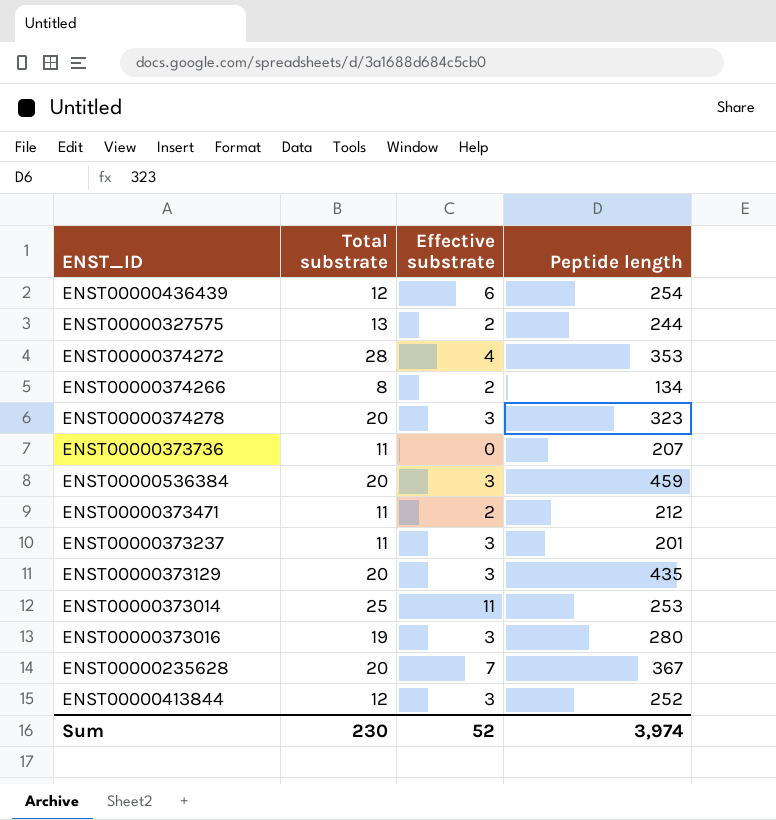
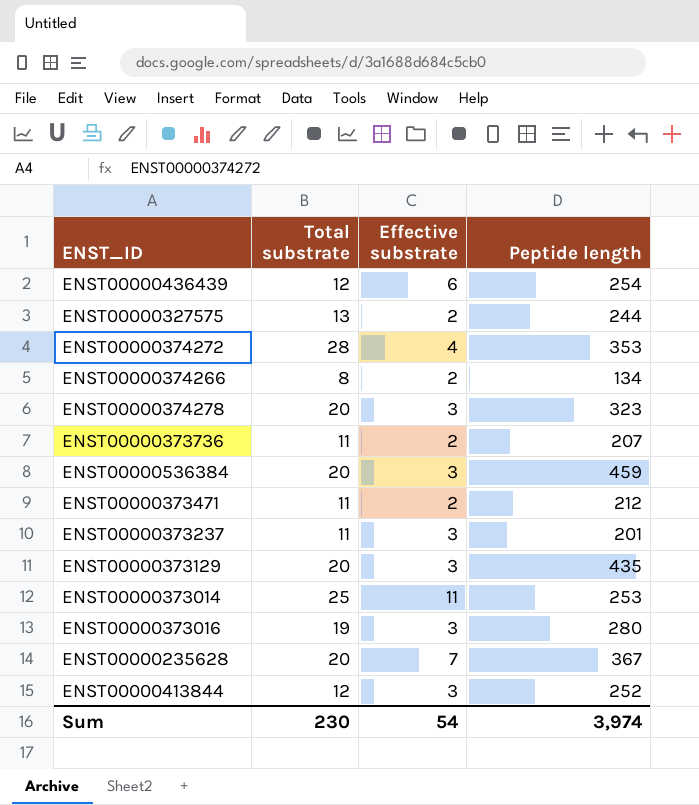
ENST00000373736 | Effective substrate: 0 -> 2
Sum | Effective substrate: 52 -> 54

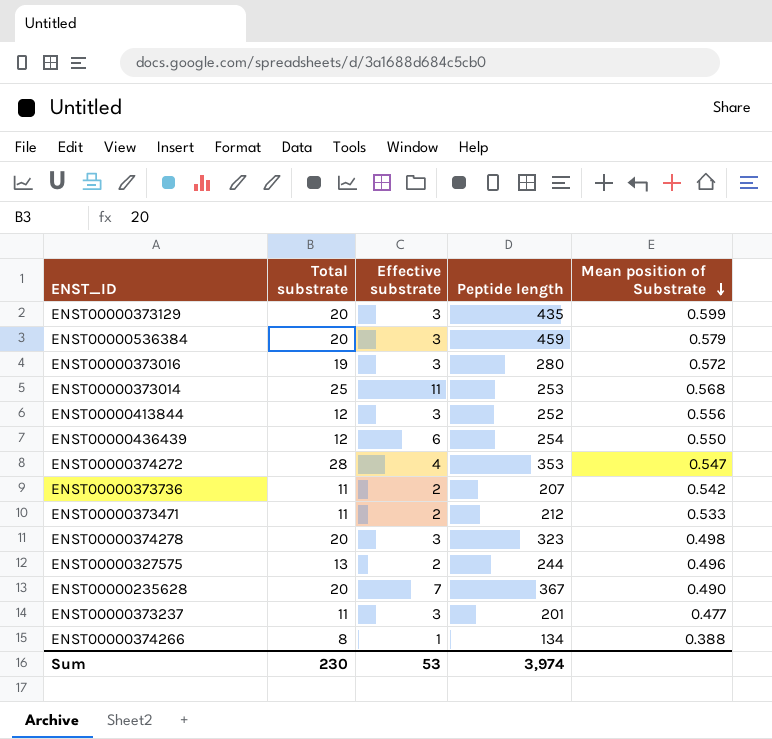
row order: none -> Mean position of Substrate descending
column Mean position of Substrate | position: none -> 5
ENST00000374266 | Effective substrate: 2 -> 1
Sum | Effective substrate: 54 -> 53

